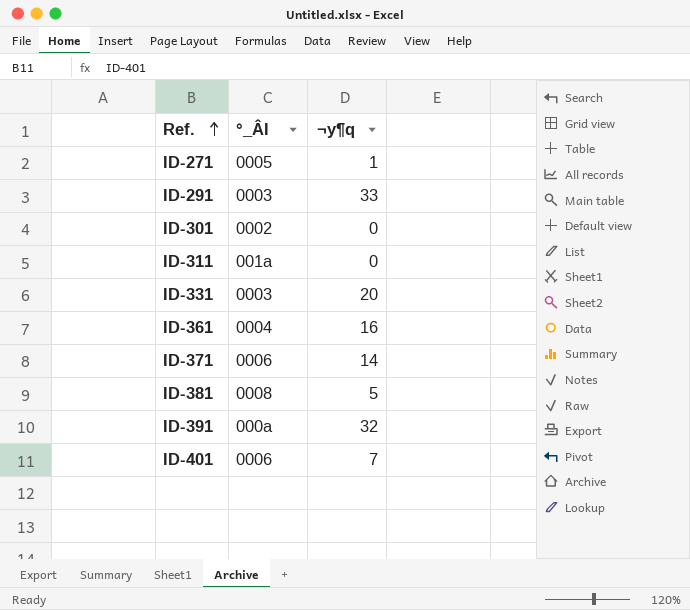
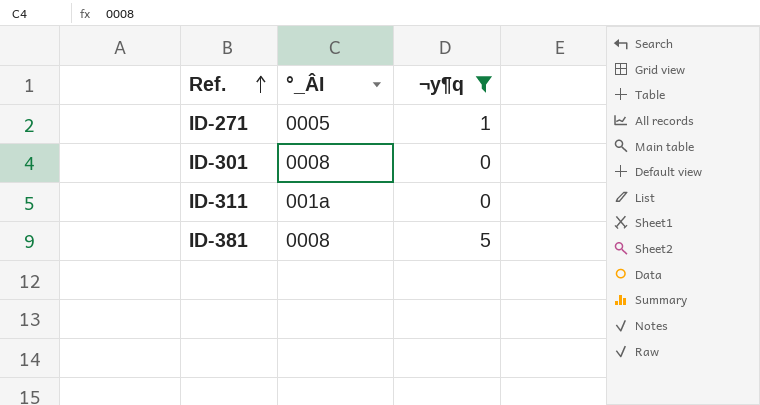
filter: none -> ¬y¶q <= 5
ID-301 | °_ÂI: 0002 -> 0008

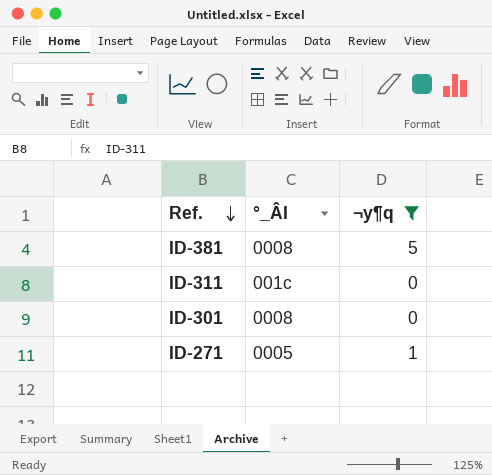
row order: Ref. ascending -> Ref. descending
ID-311 | °_ÂI: 001a -> 001c

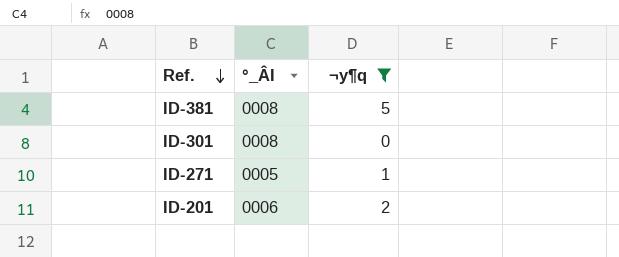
row ID-311: 001c | 0 -> none
row ID-201: none -> 0006 | 2

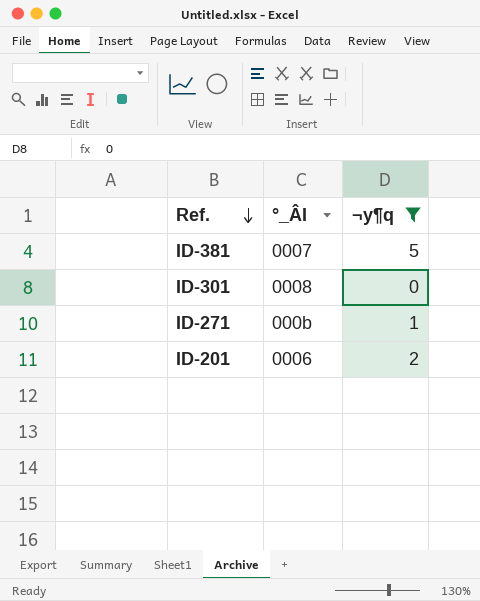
ID-381 | °_ÂI: 0008 -> 0007
ID-271 | °_ÂI: 0005 -> 000b

